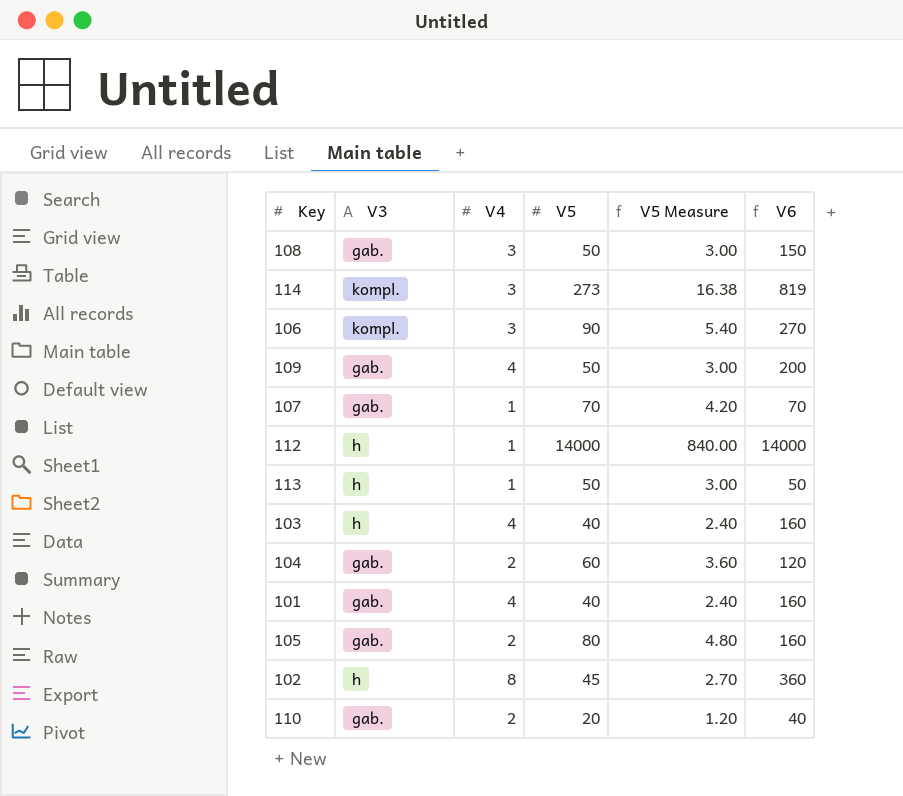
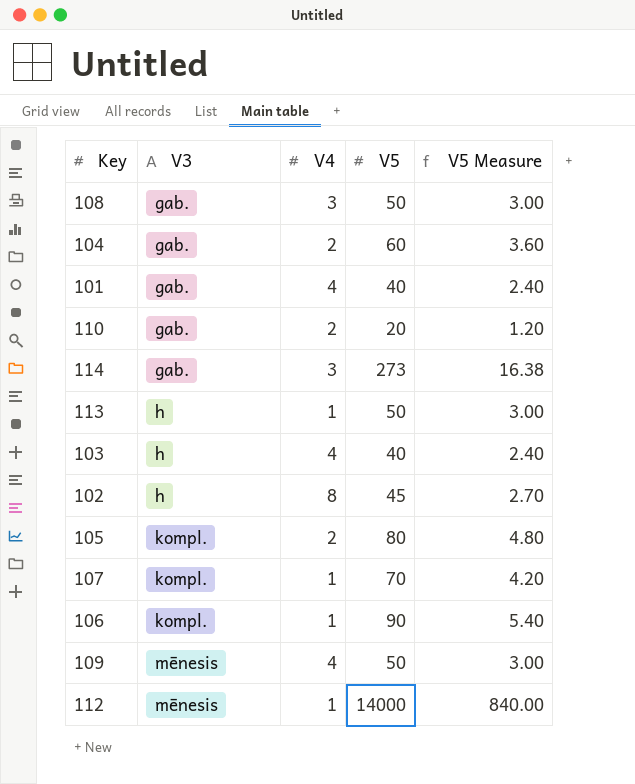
row order: none -> V3 ascending
column V6 | formula: [V4] * [V5] -> none
114 | V3: kompl. -> gab.
105 | V3: gab. -> kompl.
107 | V3: gab. -> kompl.
106 | V4: 3 -> 1
109 | V3: gab. -> mēnesis
112 | V3: h -> mēnesis

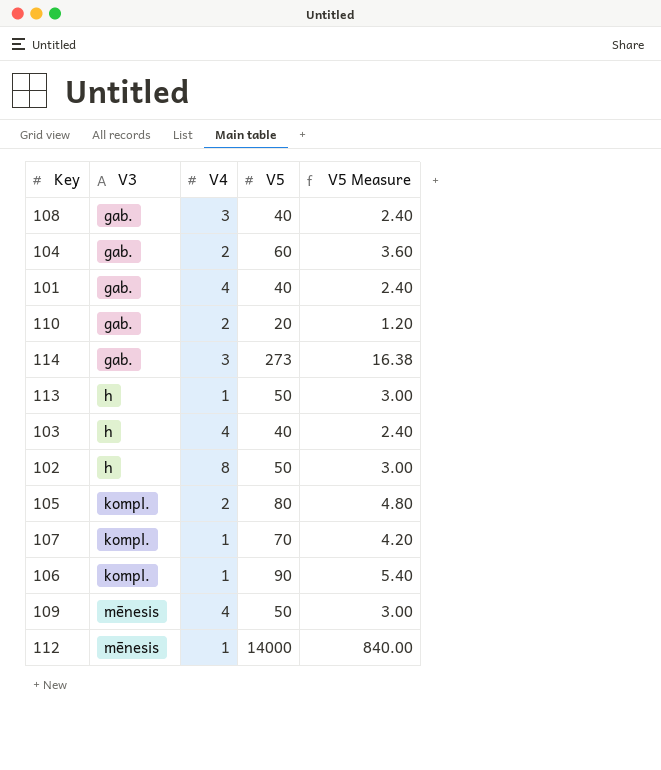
108 | V5: 50 -> 40
108 | V5 Measure: 3.00 -> 2.40
102 | V5: 45 -> 50
102 | V5 Measure: 2.70 -> 3.00

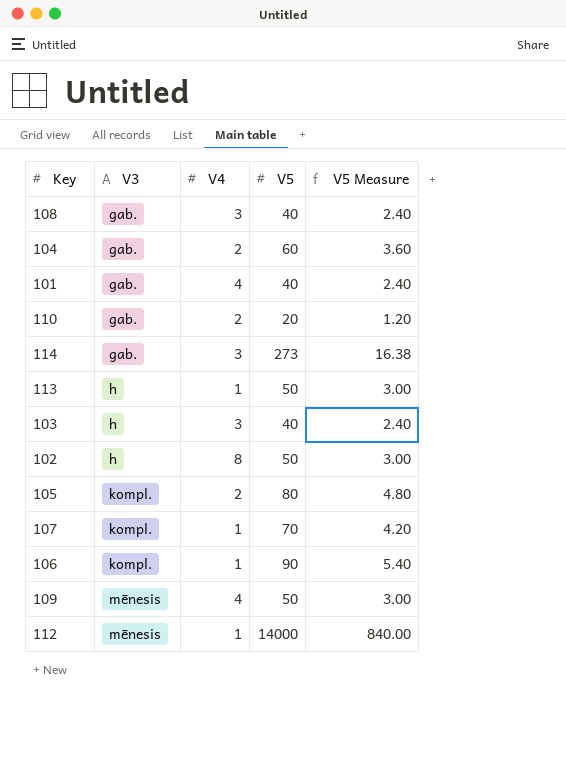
103 | V4: 4 -> 3

